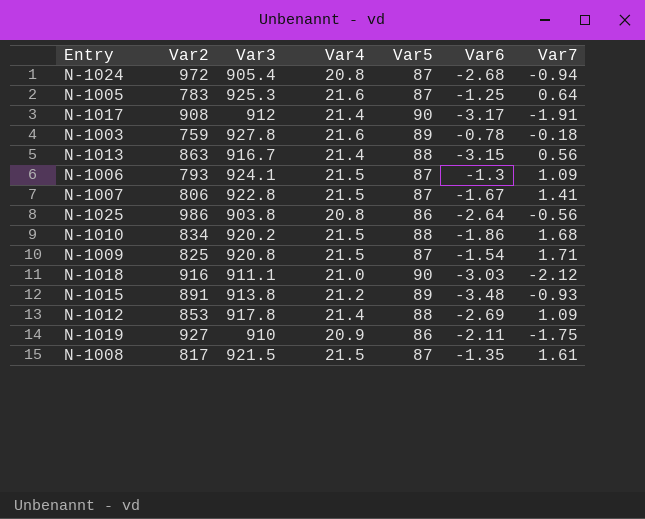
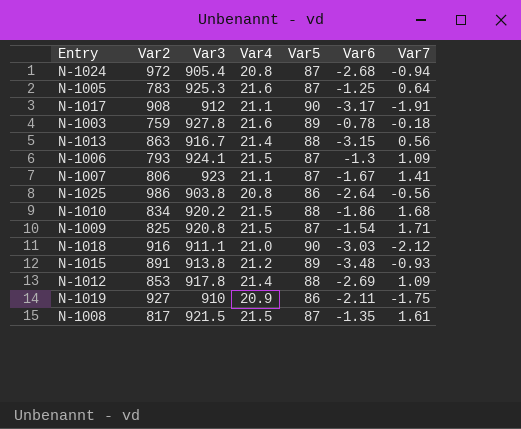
N-1017 | Var4: 21.4 -> 21.1
N-1007 | Var3: 922.8 -> 923
N-1007 | Var4: 21.5 -> 21.1

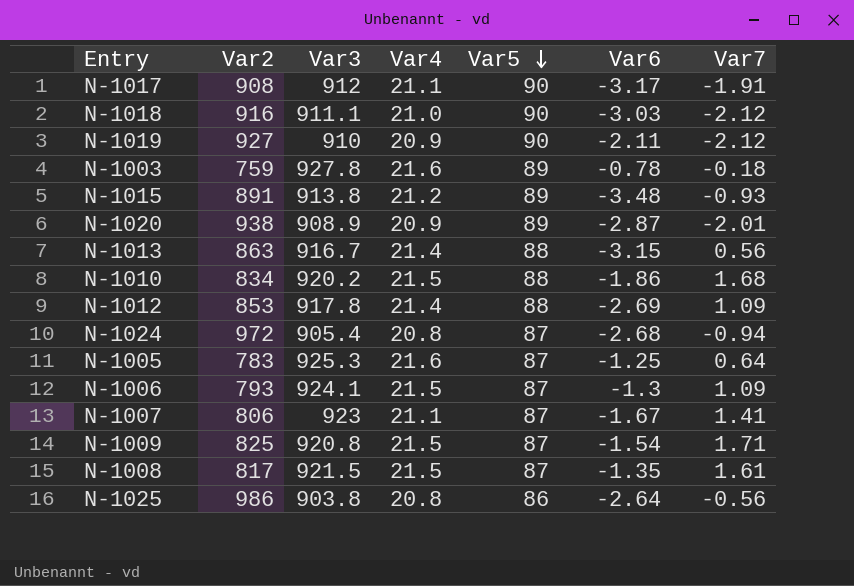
row order: none -> Var5 descending
N-1019 | Var5: 86 -> 90
N-1019 | Var7: -1.75 -> -2.12
row N-1020: none -> 938 | 908.9 | 20.9 | 89 | -2.87 | -2.01

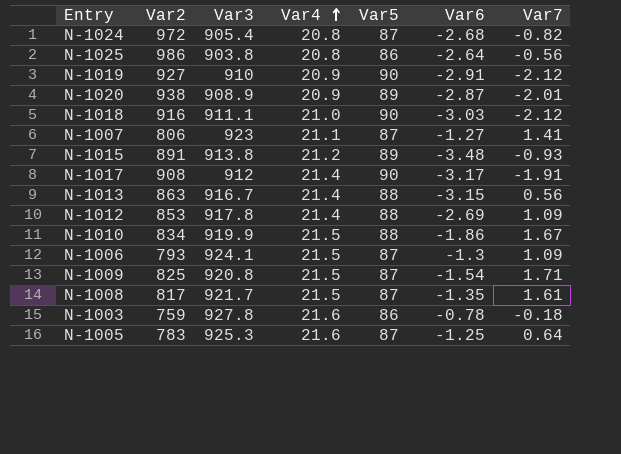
row order: Var5 descending -> Var4 ascending
N-1024 | Var7: -0.94 -> -0.82
N-1019 | Var6: -2.11 -> -2.91
N-1007 | Var6: -1.67 -> -1.27
N-1017 | Var4: 21.1 -> 21.4
N-1010 | Var3: 920.2 -> 919.9
N-1010 | Var7: 1.68 -> 1.67
N-1008 | Var3: 921.5 -> 921.7
N-1003 | Var5: 89 -> 86

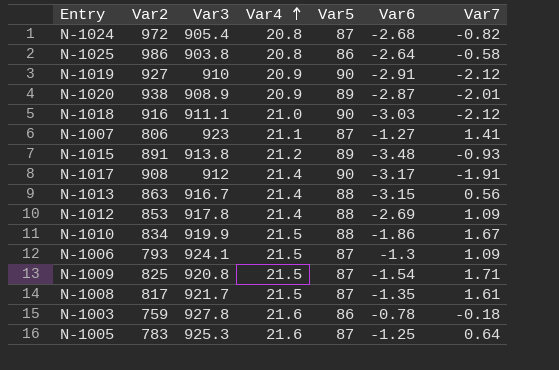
N-1025 | Var7: -0.56 -> -0.58

